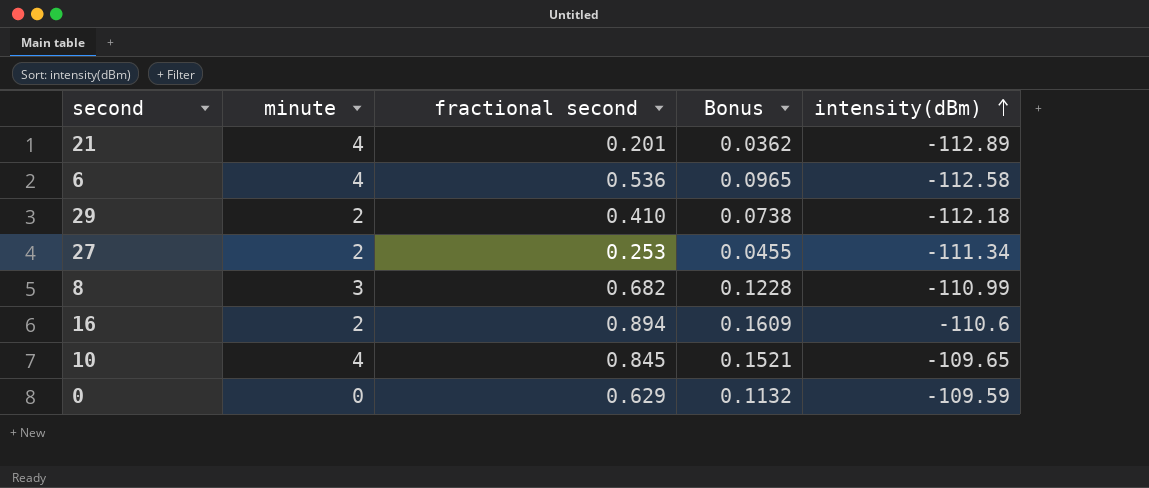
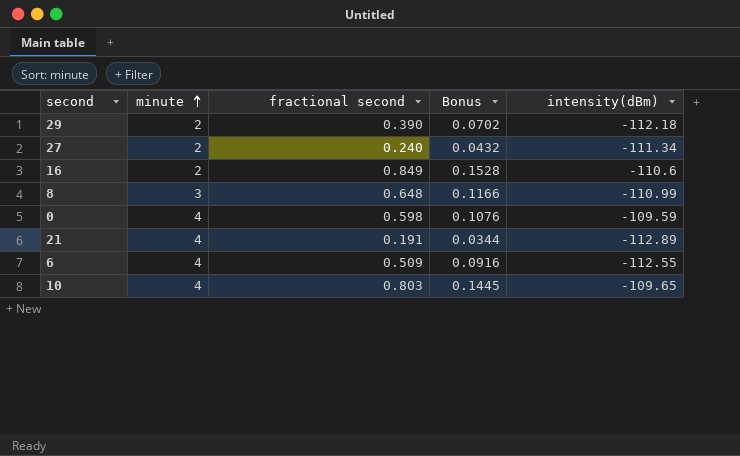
row order: intensity(dBm) ascending -> minute ascending
29 | fractional second: 0.410 -> 0.390
29 | Bonus: 0.0738 -> 0.0702
27 | fractional second: 0.253 -> 0.240
27 | Bonus: 0.0455 -> 0.0432
16 | fractional second: 0.894 -> 0.849
16 | Bonus: 0.1609 -> 0.1528
8 | fractional second: 0.682 -> 0.648
8 | Bonus: 0.1228 -> 0.1166
0 | minute: 0 -> 4
0 | fractional second: 0.629 -> 0.598
0 | Bonus: 0.1132 -> 0.1076
21 | fractional second: 0.201 -> 0.191
21 | Bonus: 0.0362 -> 0.0344
6 | fractional second: 0.536 -> 0.509
6 | Bonus: 0.0965 -> 0.0916
6 | intensity(dBm): -112.58 -> -112.55
10 | fractional second: 0.845 -> 0.803
10 | Bonus: 0.1521 -> 0.1445

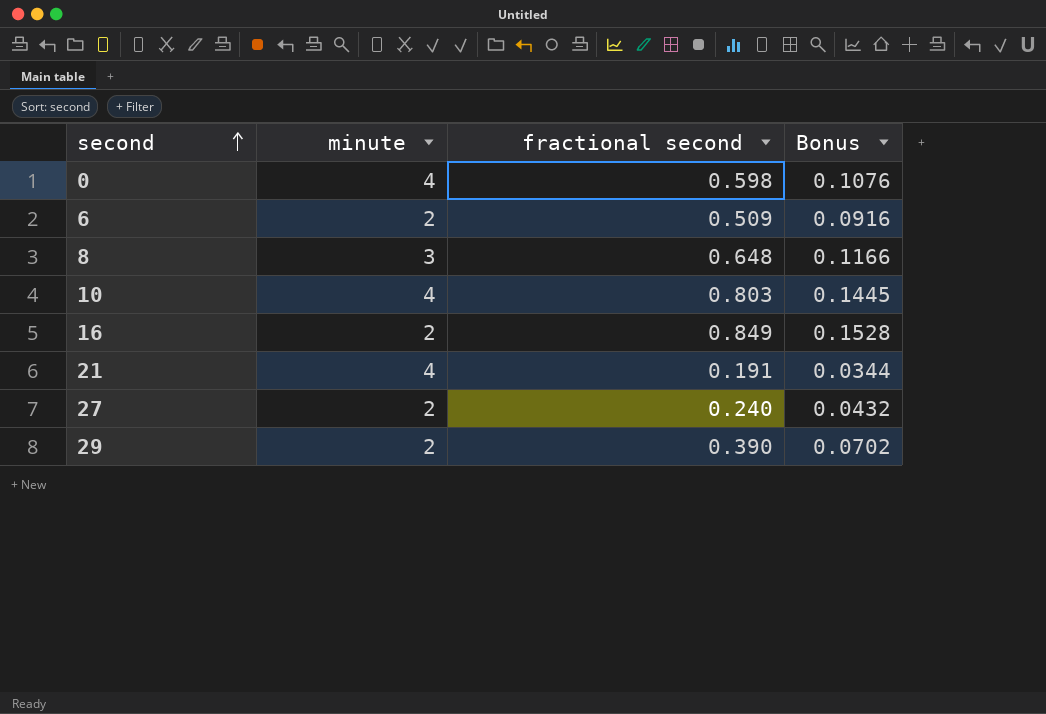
row order: minute ascending -> second ascending
column intensity(dBm) | position: 5 -> none
6 | minute: 4 -> 2

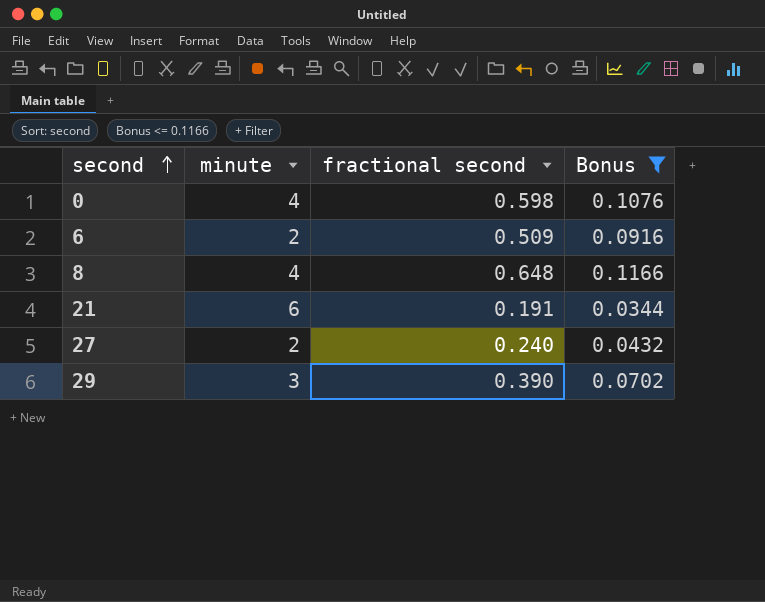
filter: none -> Bonus <= 0.1166
8 | minute: 3 -> 4
21 | minute: 4 -> 6
29 | minute: 2 -> 3

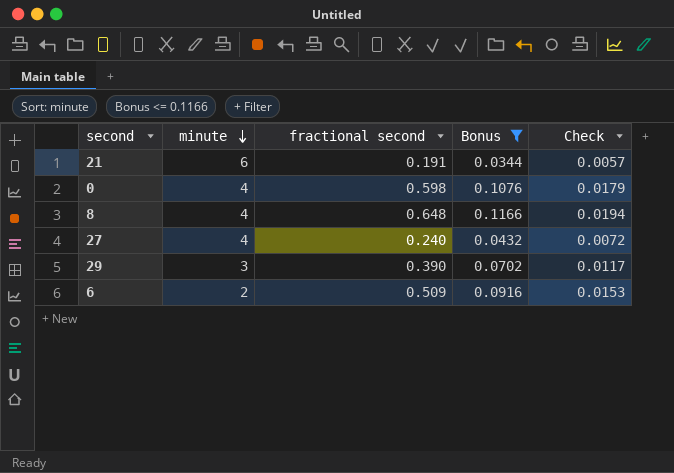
row order: second ascending -> minute descending
column Check | formula: none -> [fractional second] * 0.03
27 | minute: 2 -> 4

